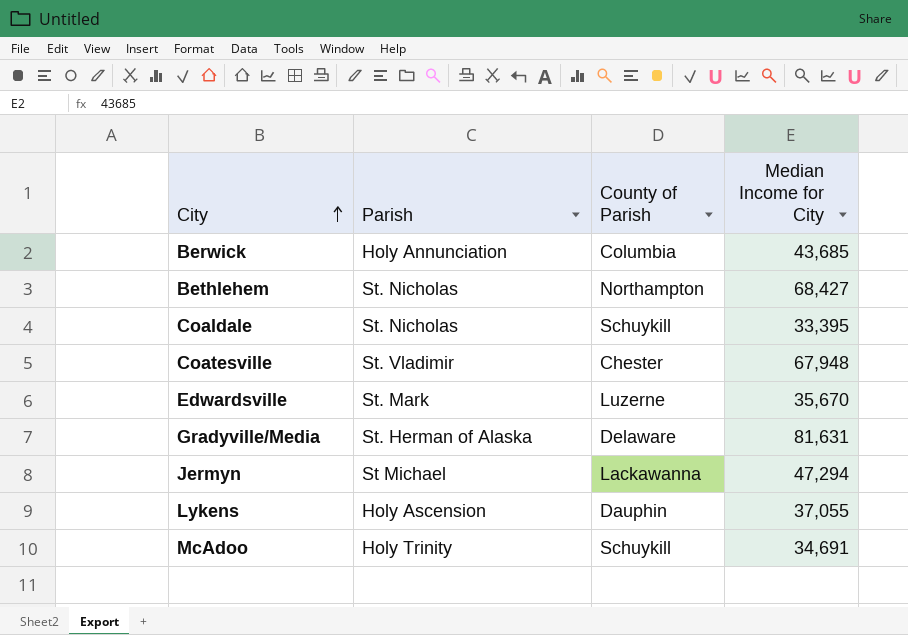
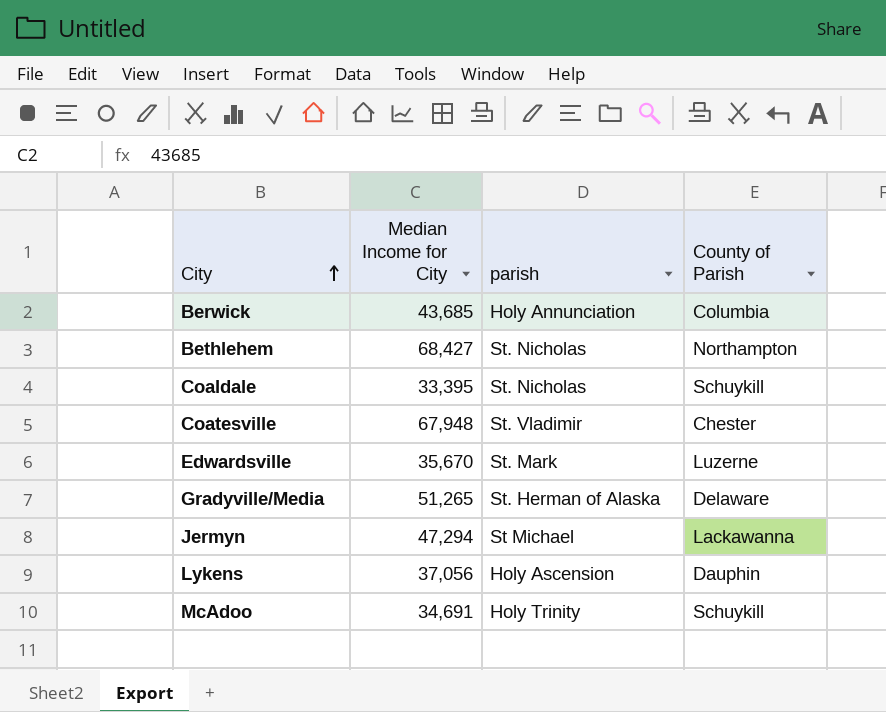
column Median Income for City | position: 4 -> 2
column name: Parish -> parish
Gradyville/Media | Median Income for City: 81,631 -> 51,265
Lykens | Median Income for City: 37,055 -> 37,056

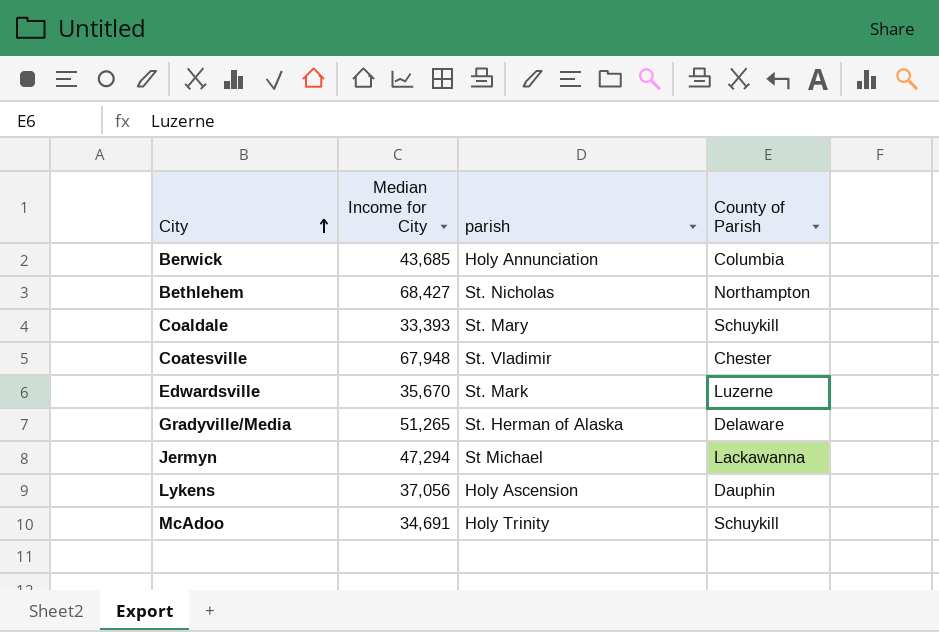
Coaldale | Median Income for City: 33,395 -> 33,393
Coaldale | parish: St. Nicholas -> St. Mary

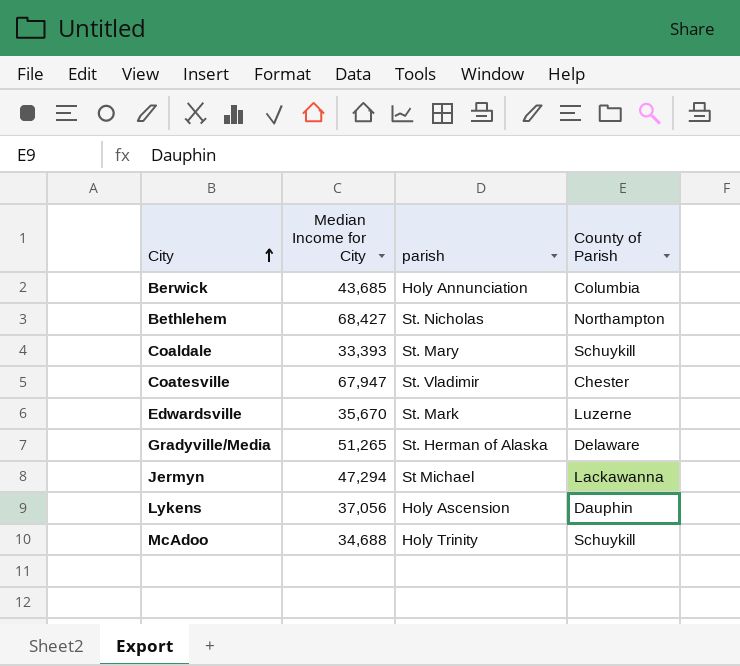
Coatesville | Median Income for City: 67,948 -> 67,947
McAdoo | Median Income for City: 34,691 -> 34,688

